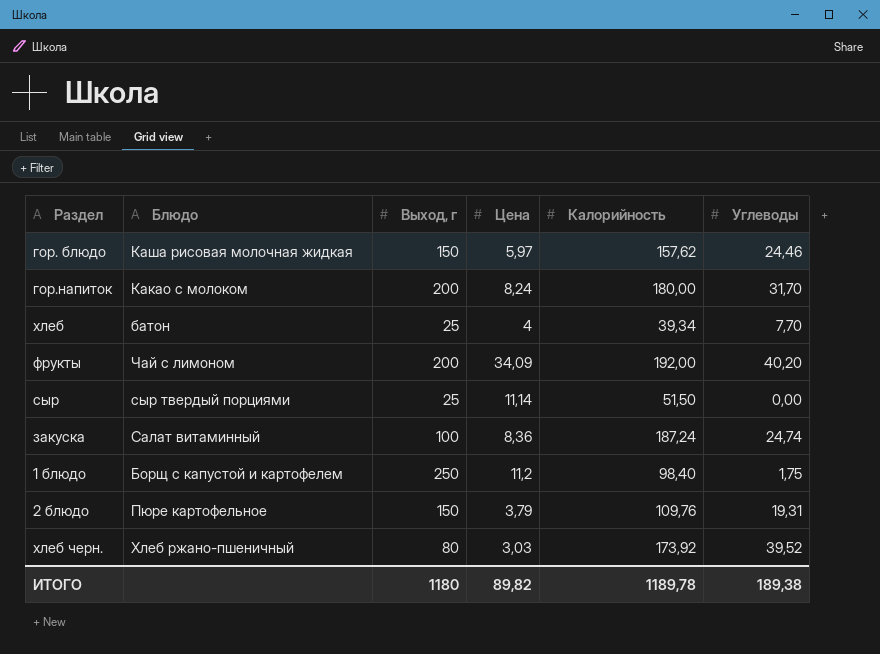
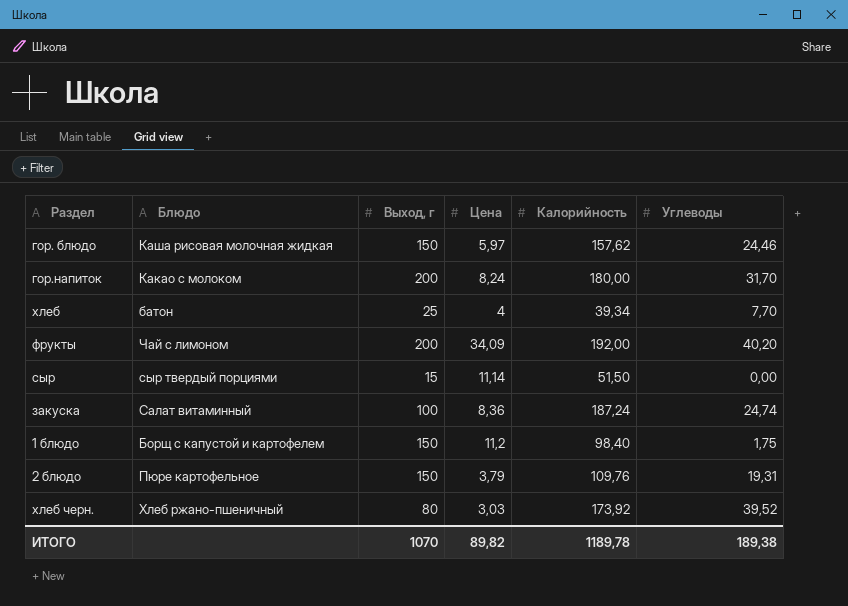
сыр | Выход, г: 25 -> 15
1 блюдо | Выход, г: 250 -> 150
ИТОГО | Выход, г: 1180 -> 1070

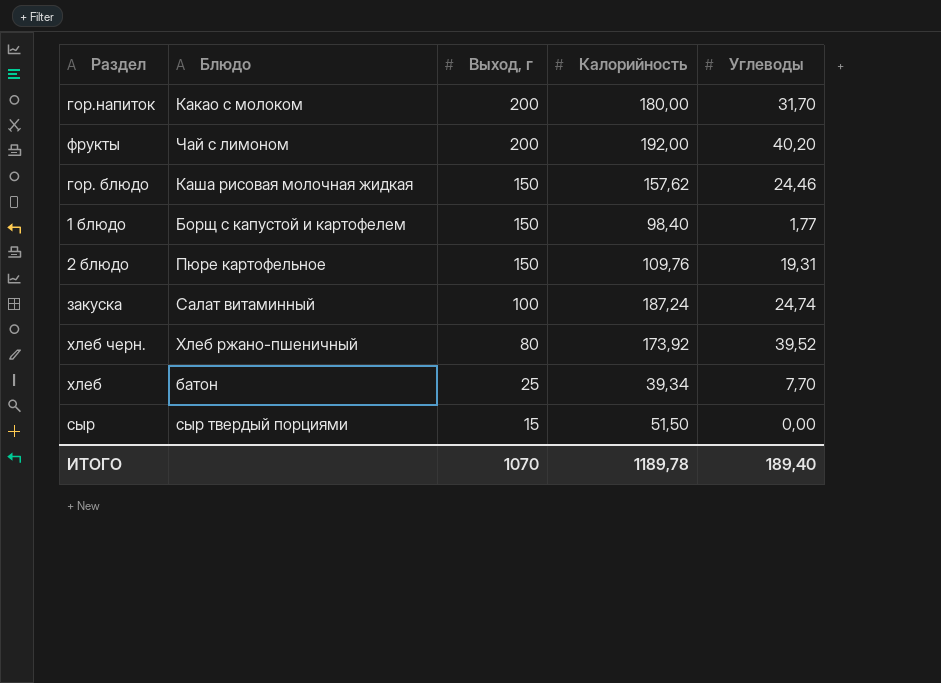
row order: none -> Выход, г descending
column Цена | position: 4 -> none
1 блюдо | Углеводы: 1,75 -> 1,77
ИТОГО | Углеводы: 189,38 -> 189,40

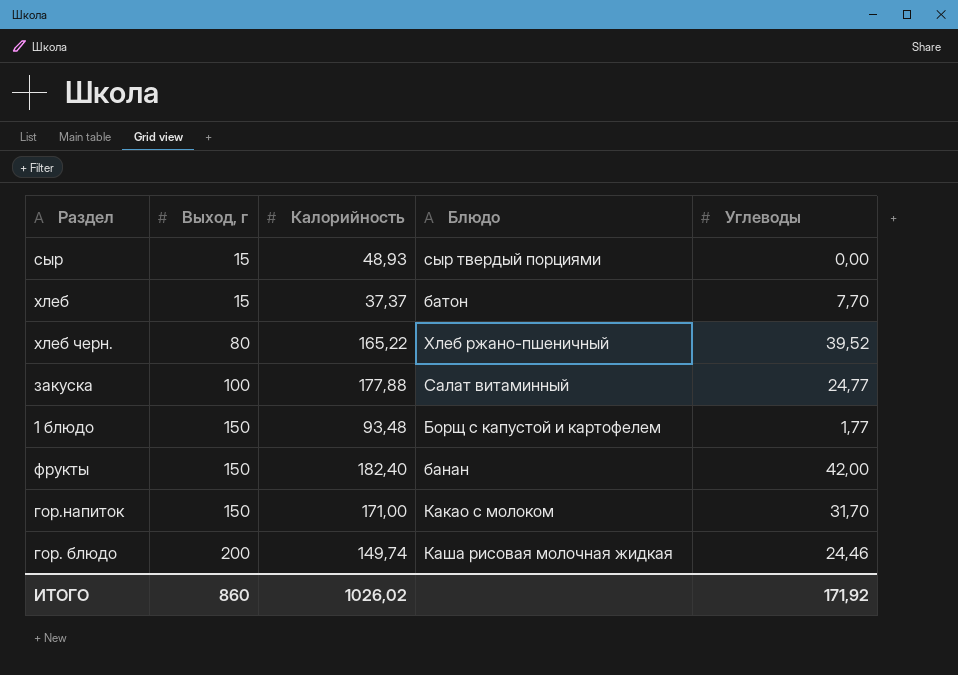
row order: Выход, г descending -> Выход, г ascending
column Блюдо | position: 2 -> 4
row 2 блюдо: Пюре картофельное | 150 | 109,76 | 19,31 -> none
сыр | Калорийность: 51,50 -> 48,93
хлеб | Выход, г: 25 -> 15
хлеб | Калорийность: 39,34 -> 37,37
хлеб черн. | Калорийность: 173,92 -> 165,22
закуска | Калорийность: 187,24 -> 177,88
закуска | Углеводы: 24,74 -> 24,77
1 блюдо | Калорийность: 98,40 -> 93,48
фрукты | Выход, г: 200 -> 150
фрукты | Калорийность: 192,00 -> 182,40
фрукты | Блюдо: Чай с лимоном -> банан
фрукты | Углеводы: 40,20 -> 42,00
гор.напиток | Выход, г: 200 -> 150
гор.напиток | Калорийность: 180,00 -> 171,00
гор. блюдо | Выход, г: 150 -> 200
гор. блюдо | Калорийность: 157,62 -> 149,74
ИТОГО | Выход, г: 1070 -> 860
ИТОГО | Калорийность: 1189,78 -> 1026,02
ИТОГО | Углеводы: 189,40 -> 171,92

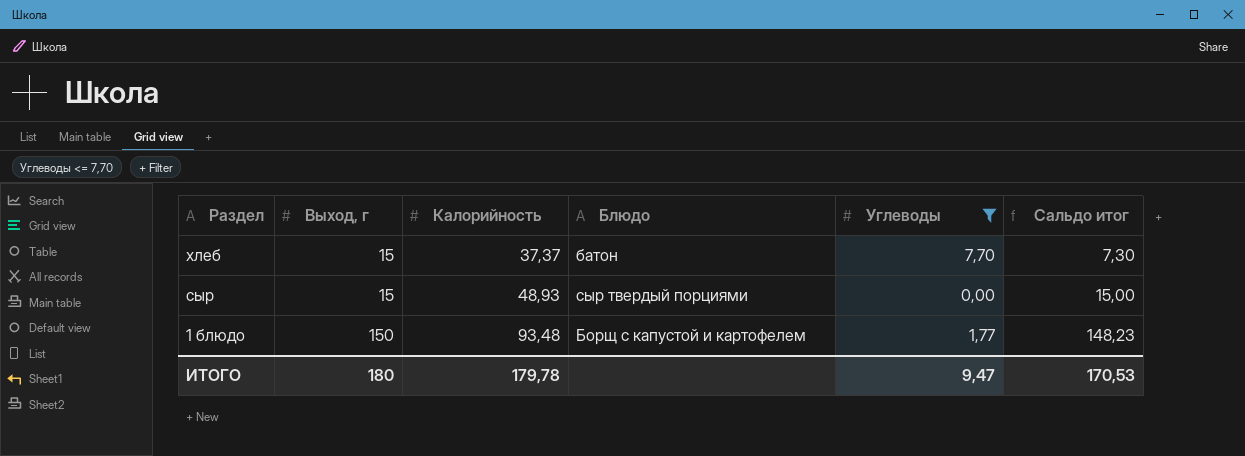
filter: none -> Углеводы <= 7,70
row order: Выход, г ascending -> Раздел descending
column Сальдо итог | formula: none -> [Выход, г] - [Углеводы]
ИТОГО | Выход, г: 860 -> 180
ИТОГО | Калорийность: 1026,02 -> 179,78
ИТОГО | Углеводы: 171,92 -> 9,47

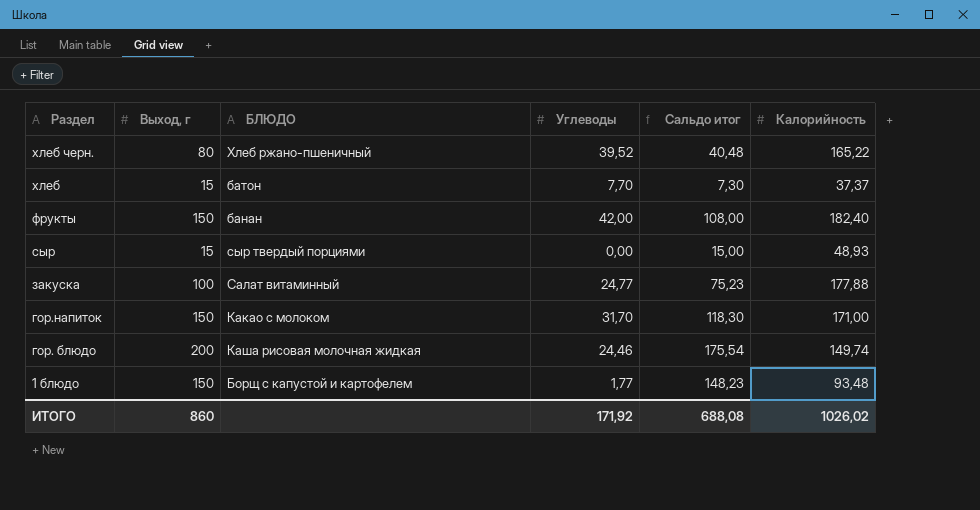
filter: Углеводы <= 7,70 -> none
column name: Блюдо -> БЛЮДО
column Калорийность | position: 3 -> 6
ИТОГО | Выход, г: 180 -> 860
ИТОГО | Углеводы: 9,47 -> 171,92
ИТОГО | Сальдо итог: 170,53 -> 688,08
ИТОГО | Калорийность: 179,78 -> 1026,02

